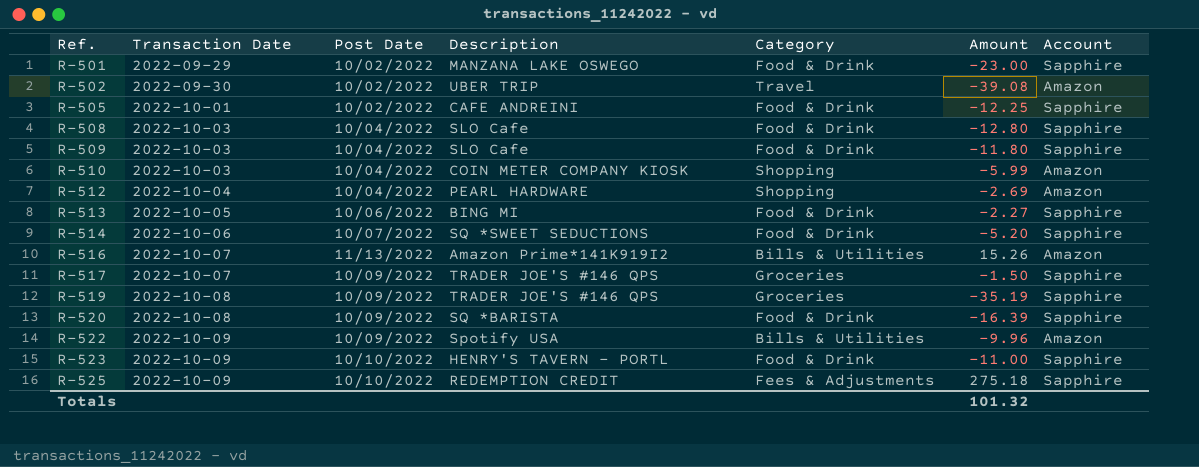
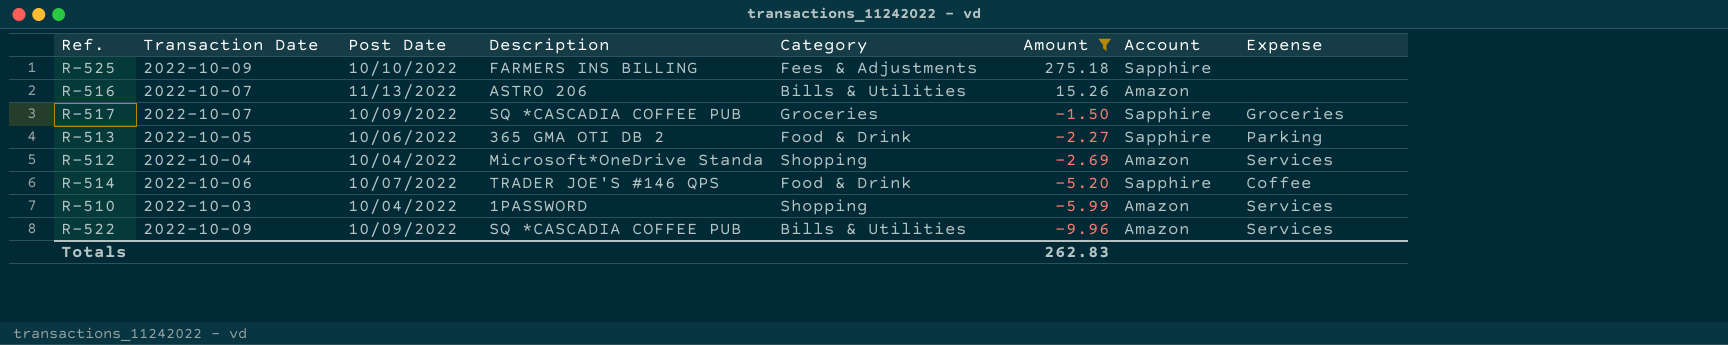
filter: none -> Amount >= -9.96
row order: Ref. ascending -> Amount descending
column Expense | position: none -> 8
R-525 | Description: REDEMPTION CREDIT -> FARMERS INS BILLING
R-516 | Description: Amazon Prime*141K919I2 -> ASTRO 206
R-517 | Description: TRADER JOE'S #146 QPS -> SQ *CASCADIA COFFEE PUB
R-513 | Description: BING MI -> 365 GMA OTI DB 2
R-512 | Description: PEARL HARDWARE -> Microsoft*OneDrive Standa
R-514 | Description: SQ *SWEET SEDUCTIONS -> TRADER JOE'S #146 QPS
R-510 | Description: COIN METER COMPANY KIOSK -> 1PASSWORD
R-522 | Description: Spotify USA -> SQ *CASCADIA COFFEE PUB
Totals | Amount: 101.32 -> 262.83

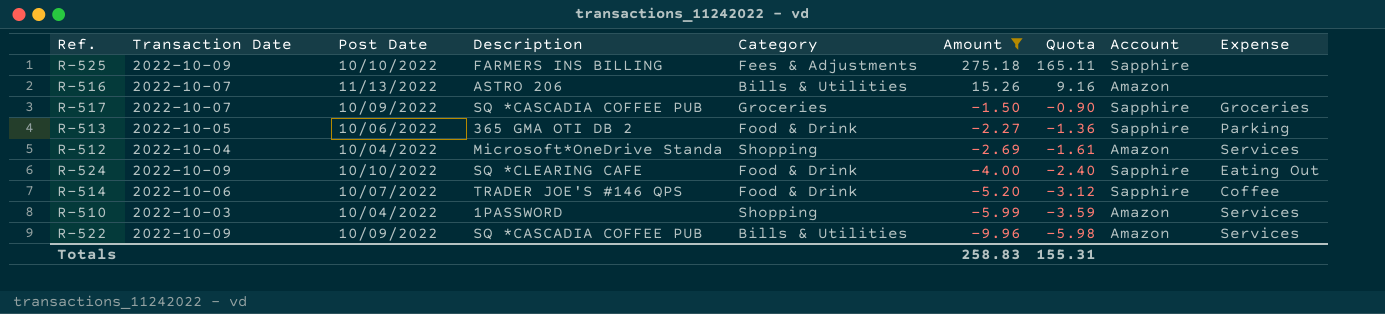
column Quota | formula: none -> [Amount] * 0.6
row R-524: none -> 2022-10-09 | 10/10/2022 | SQ *CLEARING CAFE | Food & Drink | -4.00 | -2.40 | Sapphire | Eating Out
Totals | Amount: 262.83 -> 258.83

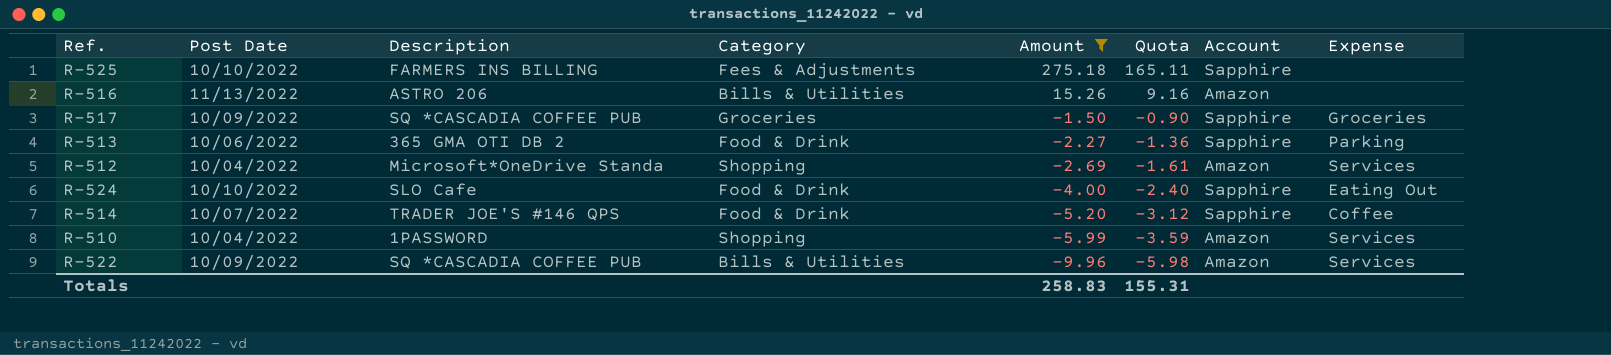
column Transaction Date | position: 2 -> none
R-524 | Description: SQ *CLEARING CAFE -> SLO Cafe

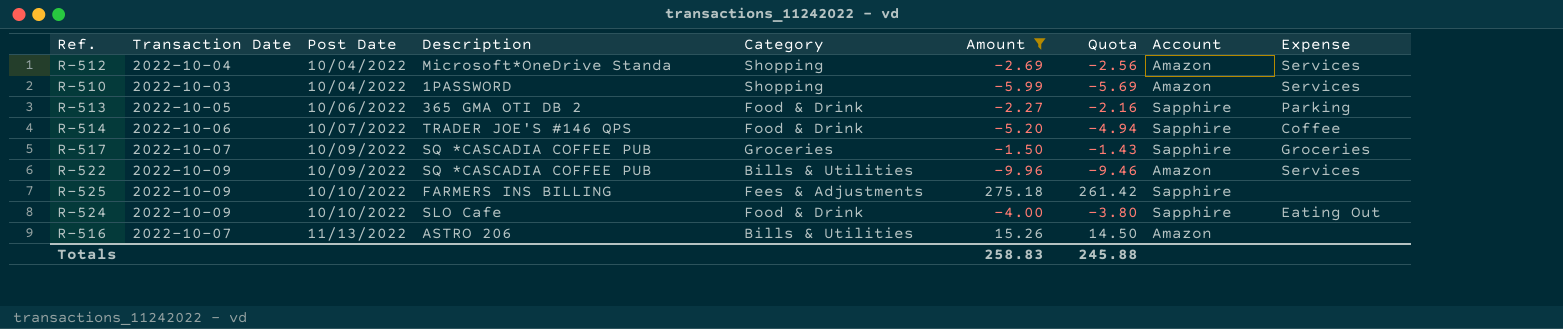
row order: Amount descending -> Post Date ascending
column Transaction Date | position: none -> 2
column Quota | formula: [Amount] * 0.6 -> [Amount] * 0.95
Totals | Quota: 155.31 -> 245.88

